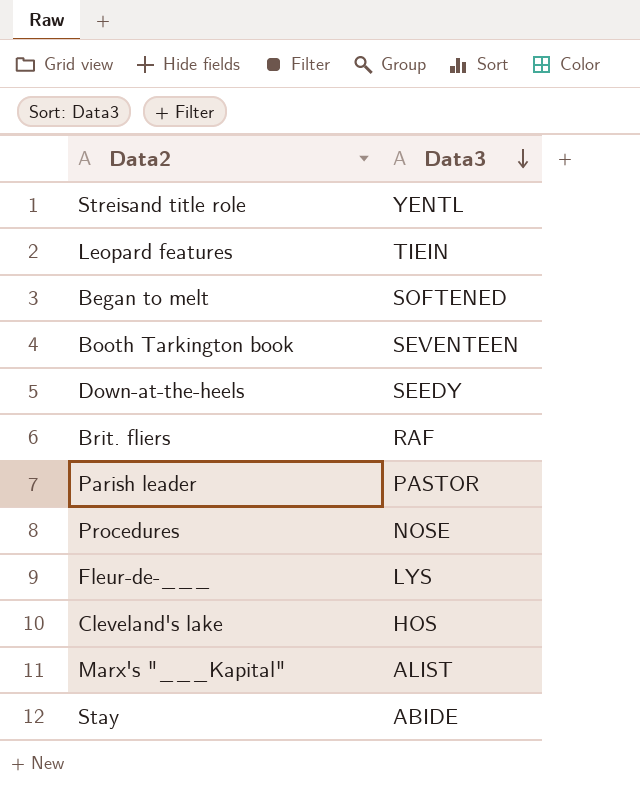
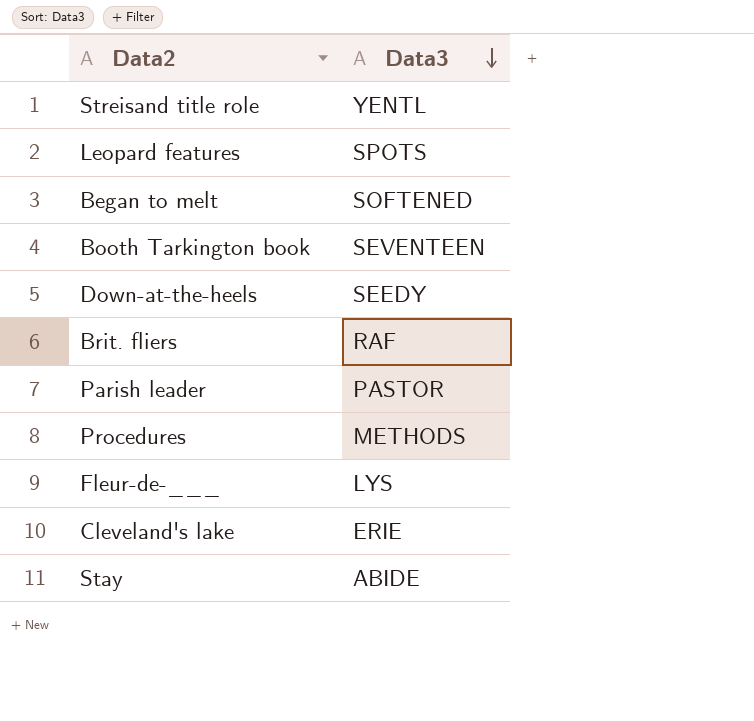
row Marx's "___Kapital": ALIST -> none
Leopard features | Data3: TIEIN -> SPOTS
Procedures | Data3: NOSE -> METHODS
Cleveland's lake | Data3: HOS -> ERIE

